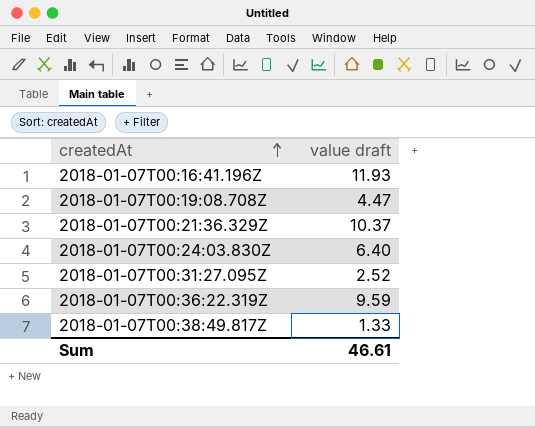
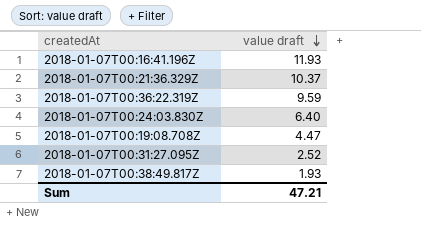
row order: createdAt ascending -> value draft descending
2018-01-07T00:38:49.817Z | value draft: 1.33 -> 1.93
Sum | value draft: 46.61 -> 47.21

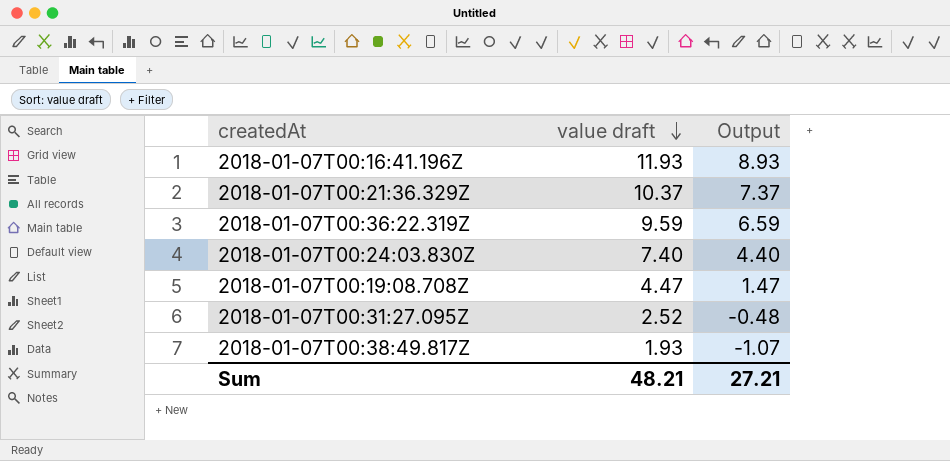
column Output | formula: none -> [value draft] - 3
2018-01-07T00:24:03.830Z | value draft: 6.40 -> 7.40
Sum | value draft: 47.21 -> 48.21

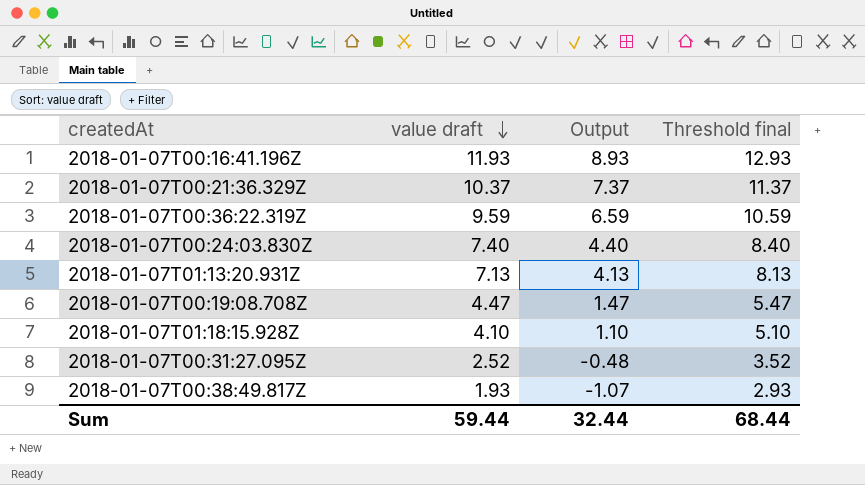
column Threshold final | formula: none -> [value draft] + 1
row 2018-01-07T01:13:20.931Z: none -> 7.13 | 4.13 | 8.13
row 2018-01-07T01:18:15.928Z: none -> 4.10 | 1.10 | 5.10
Sum | value draft: 48.21 -> 59.44
Sum | Output: 27.21 -> 32.44

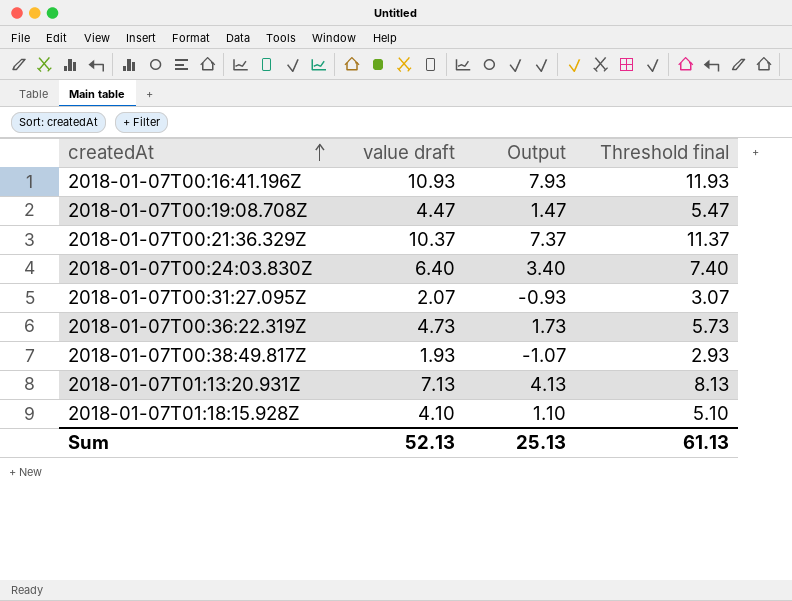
row order: value draft descending -> createdAt ascending
2018-01-07T00:16:41.196Z | value draft: 11.93 -> 10.93
2018-01-07T00:16:41.196Z | Output: 8.93 -> 7.93
2018-01-07T00:16:41.196Z | Threshold final: 12.93 -> 11.93
2018-01-07T00:24:03.830Z | value draft: 7.40 -> 6.40
2018-01-07T00:24:03.830Z | Output: 4.40 -> 3.40
2018-01-07T00:24:03.830Z | Threshold final: 8.40 -> 7.40
2018-01-07T00:31:27.095Z | value draft: 2.52 -> 2.07
2018-01-07T00:31:27.095Z | Output: -0.48 -> -0.93
2018-01-07T00:31:27.095Z | Threshold final: 3.52 -> 3.07
2018-01-07T00:36:22.319Z | value draft: 9.59 -> 4.73
2018-01-07T00:36:22.319Z | Output: 6.59 -> 1.73
2018-01-07T00:36:22.319Z | Threshold final: 10.59 -> 5.73
Sum | value draft: 59.44 -> 52.13
Sum | Output: 32.44 -> 25.13
Sum | Threshold final: 68.44 -> 61.13

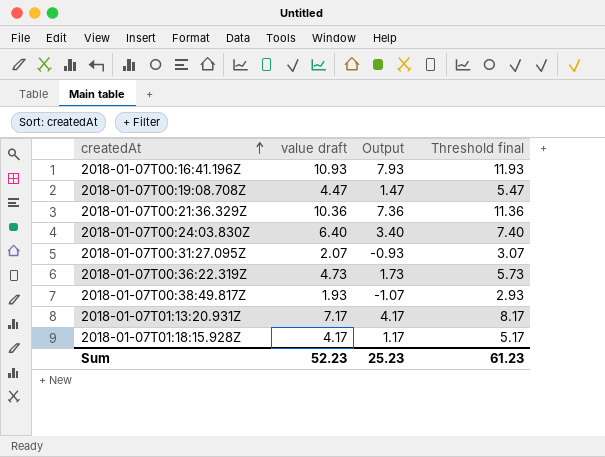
2018-01-07T00:21:36.329Z | value draft: 10.37 -> 10.36
2018-01-07T00:21:36.329Z | Output: 7.37 -> 7.36
2018-01-07T00:21:36.329Z | Threshold final: 11.37 -> 11.36
2018-01-07T01:13:20.931Z | value draft: 7.13 -> 7.17
2018-01-07T01:13:20.931Z | Output: 4.13 -> 4.17
2018-01-07T01:13:20.931Z | Threshold final: 8.13 -> 8.17
2018-01-07T01:18:15.928Z | value draft: 4.10 -> 4.17
2018-01-07T01:18:15.928Z | Output: 1.10 -> 1.17
2018-01-07T01:18:15.928Z | Threshold final: 5.10 -> 5.17
Sum | value draft: 52.13 -> 52.23
Sum | Output: 25.13 -> 25.23
Sum | Threshold final: 61.13 -> 61.23

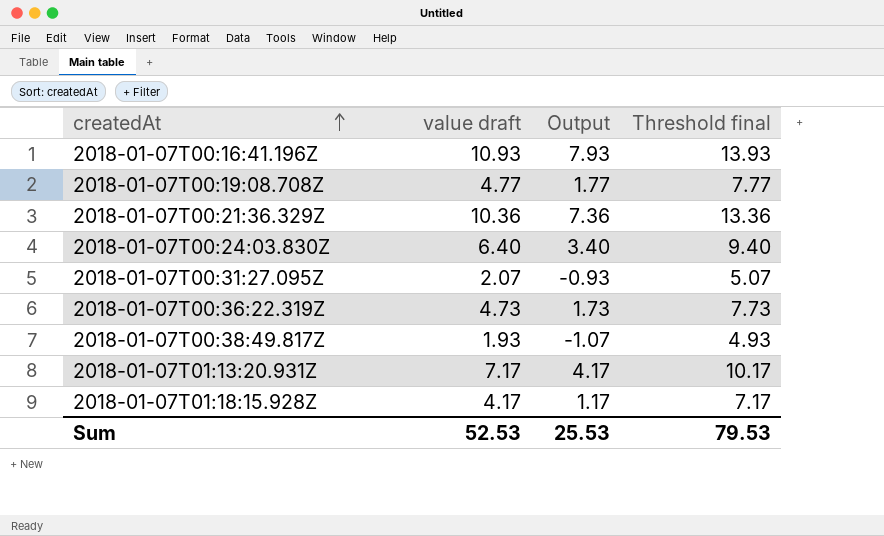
column Threshold final | formula: [value draft] + 1 -> [value draft] + 3
2018-01-07T00:19:08.708Z | value draft: 4.47 -> 4.77
2018-01-07T00:19:08.708Z | Output: 1.47 -> 1.77
Sum | value draft: 52.23 -> 52.53
Sum | Output: 25.23 -> 25.53
Sum | Threshold final: 61.23 -> 79.53

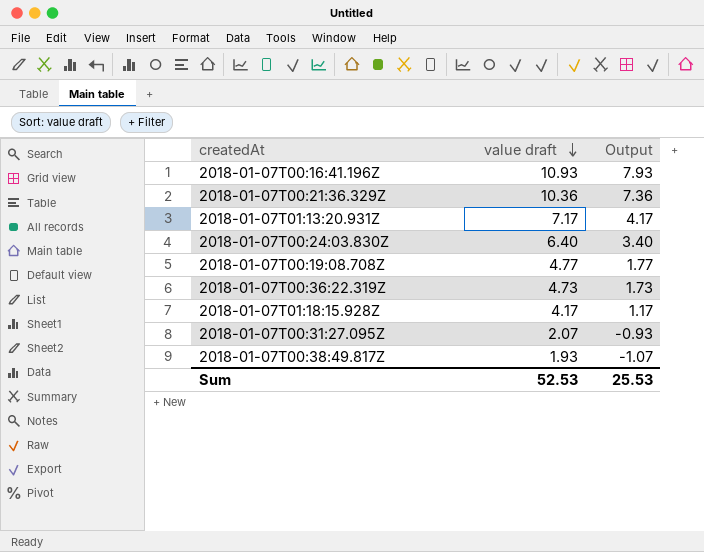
row order: createdAt ascending -> value draft descending
column Threshold final | formula: [value draft] + 3 -> none

